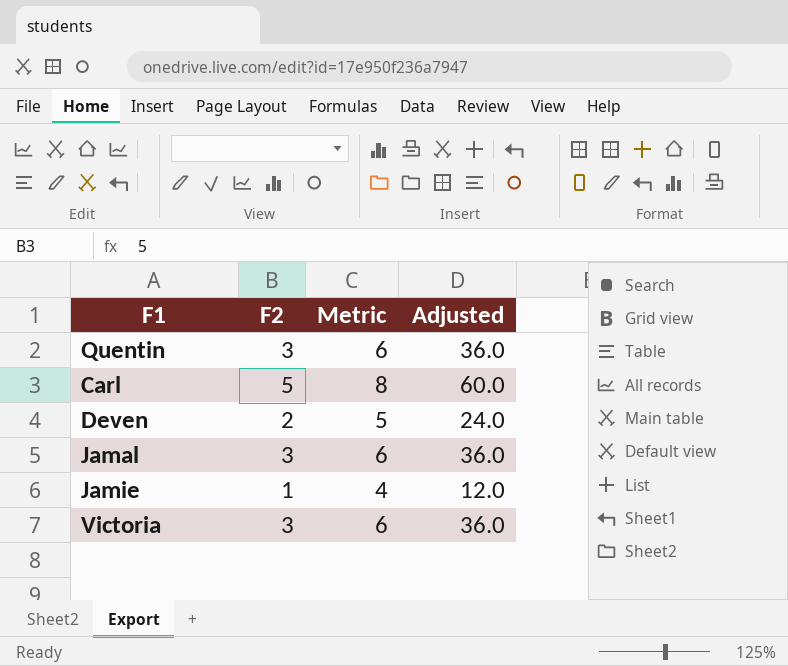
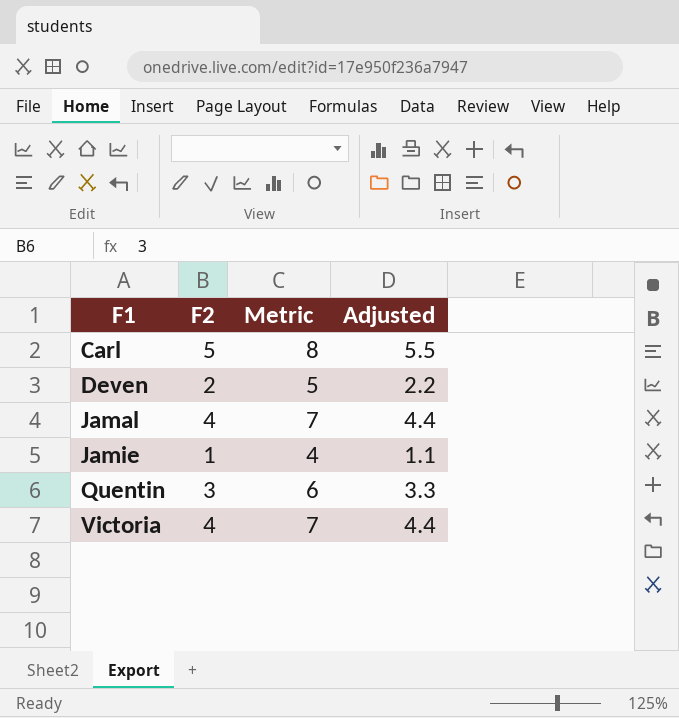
row order: none -> F1 ascending
column Adjusted | formula: [F2] * 12 -> [F2] * 1.1
Jamal | F2: 3 -> 4
Jamal | Metric: 6 -> 7
Victoria | F2: 3 -> 4
Victoria | Metric: 6 -> 7

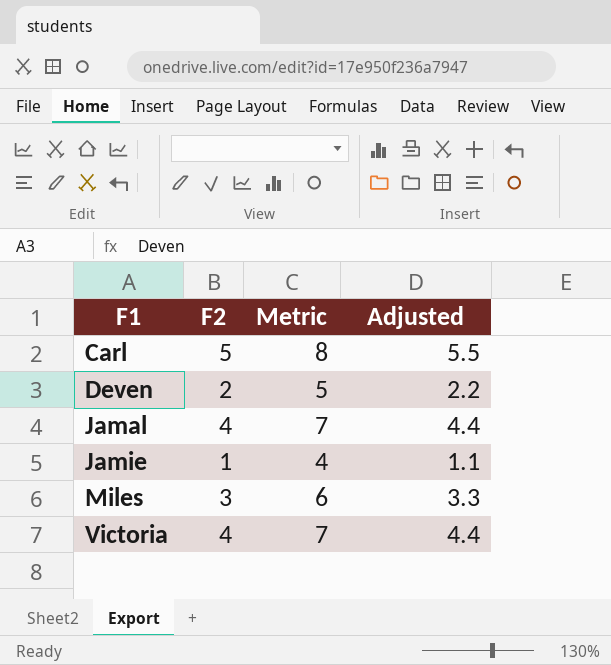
row Quentin: 3 | 6 | 3.3 -> none
row Miles: none -> 3 | 6 | 3.3

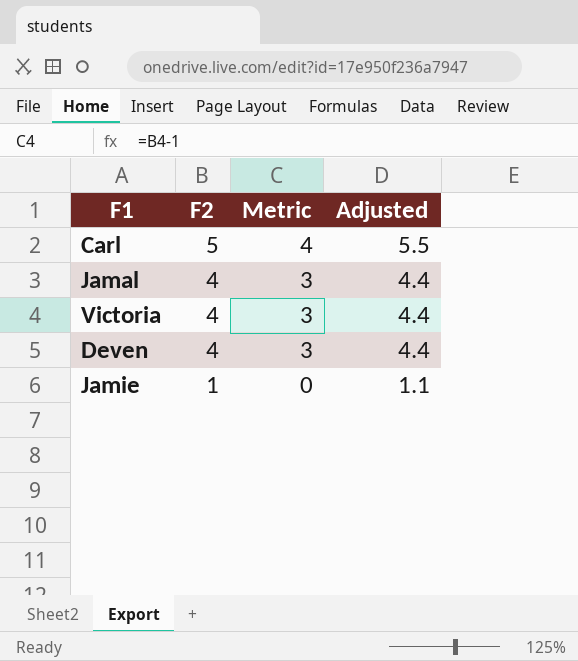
row order: F1 ascending -> F2 descending
column Metric | formula: [F2] + 3 -> [F2] - 1
row Miles: 3 | 6 | 3.3 -> none
Deven | F2: 2 -> 4
Deven | Adjusted: 2.2 -> 4.4

